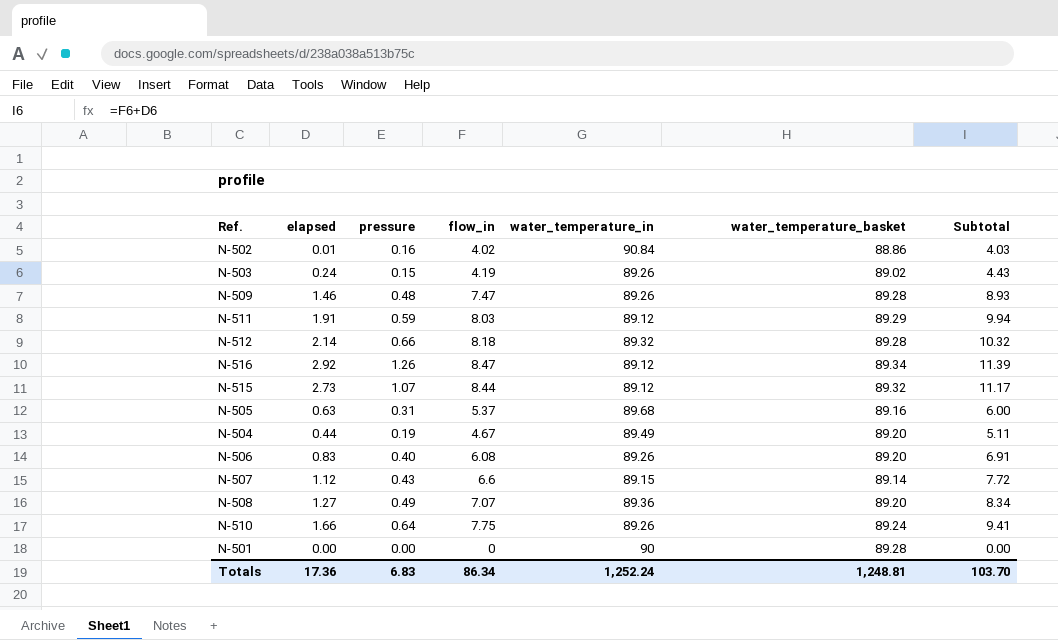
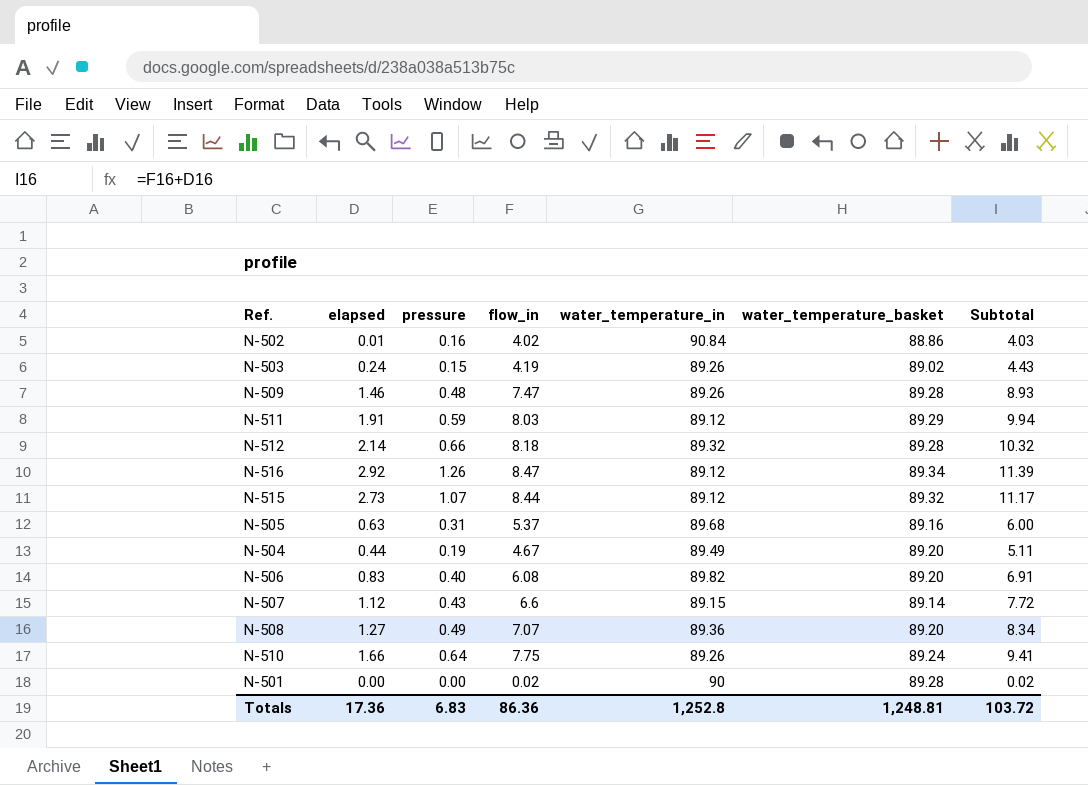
N-506 | water_temperature_in: 89.26 -> 89.82
N-501 | flow_in: 0 -> 0.02
N-501 | Subtotal: 0.00 -> 0.02
Totals | flow_in: 86.34 -> 86.36
Totals | water_temperature_in: 1,252.24 -> 1,252.8
Totals | Subtotal: 103.70 -> 103.72

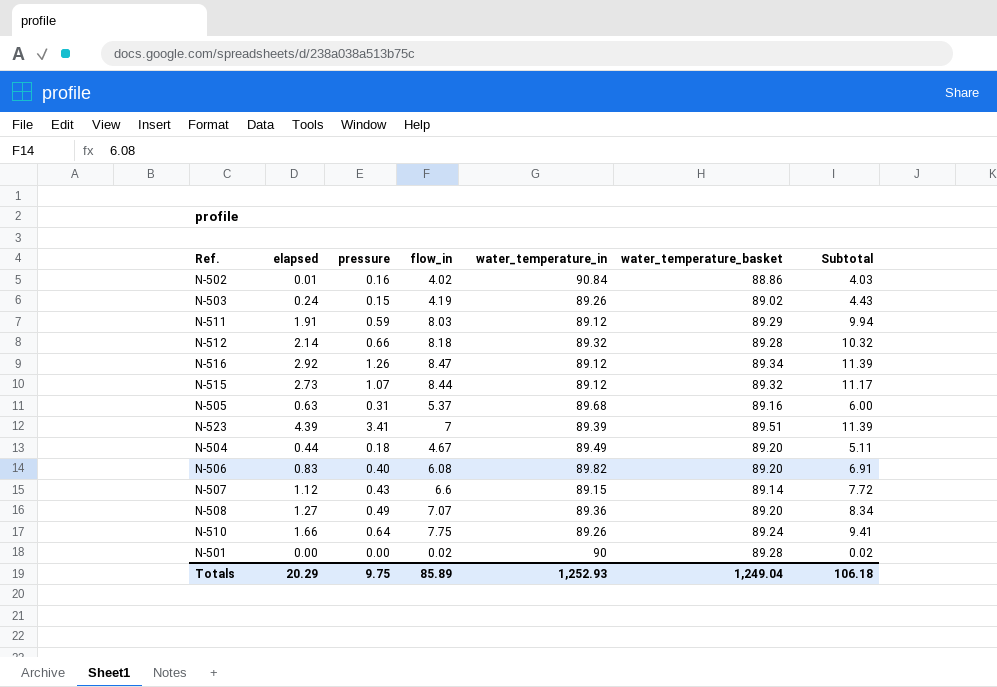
row N-509: 1.46 | 0.48 | 7.47 | 89.26 | 89.28 | 8.93 -> none
row N-523: none -> 4.39 | 3.41 | 7 | 89.39 | 89.51 | 11.39
N-504 | pressure: 0.19 -> 0.18
Totals | elapsed: 17.36 -> 20.29
Totals | pressure: 6.83 -> 9.75
Totals | flow_in: 86.36 -> 85.89
Totals | water_temperature_in: 1,252.8 -> 1,252.93
Totals | water_temperature_basket: 1,248.81 -> 1,249.04
Totals | Subtotal: 103.72 -> 106.18

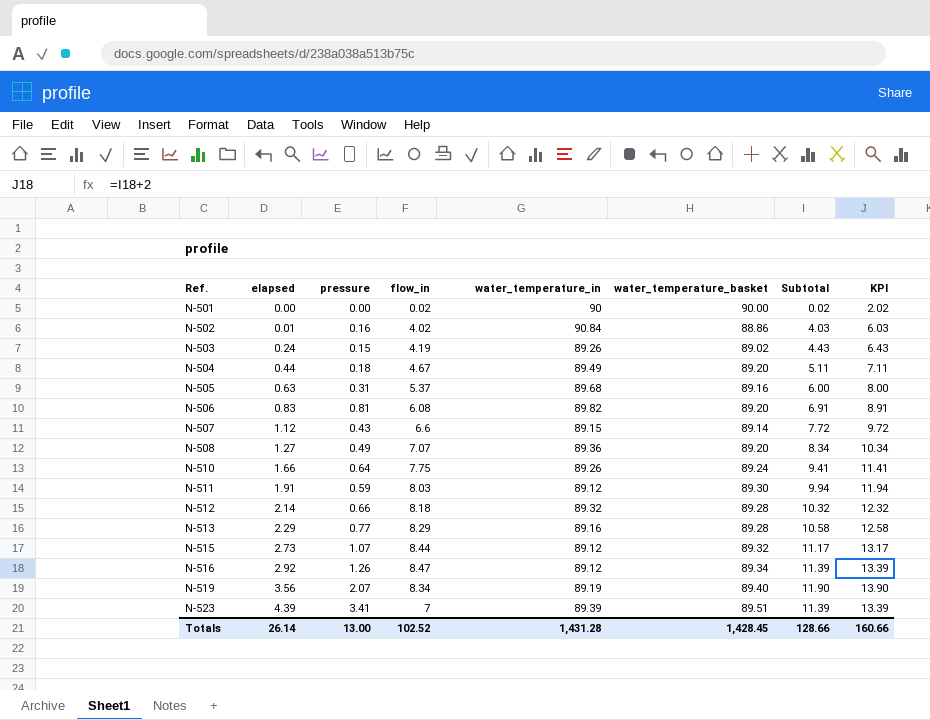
row order: none -> Ref. ascending
column KPI | formula: none -> [Subtotal] + 2
N-501 | water_temperature_basket: 89.28 -> 90.00
N-506 | pressure: 0.40 -> 0.81
N-511 | water_temperature_basket: 89.29 -> 89.30
row N-513: none -> 2.29 | 0.77 | 8.29 | 89.16 | 89.28 | 10.58 | 12.58
row N-519: none -> 3.56 | 2.07 | 8.34 | 89.19 | 89.40 | 11.90 | 13.90
Totals | elapsed: 20.29 -> 26.14
Totals | pressure: 9.75 -> 13.00
Totals | flow_in: 85.89 -> 102.52
Totals | water_temperature_in: 1,252.93 -> 1,431.28
Totals | water_temperature_basket: 1,249.04 -> 1,428.45
Totals | Subtotal: 106.18 -> 128.66

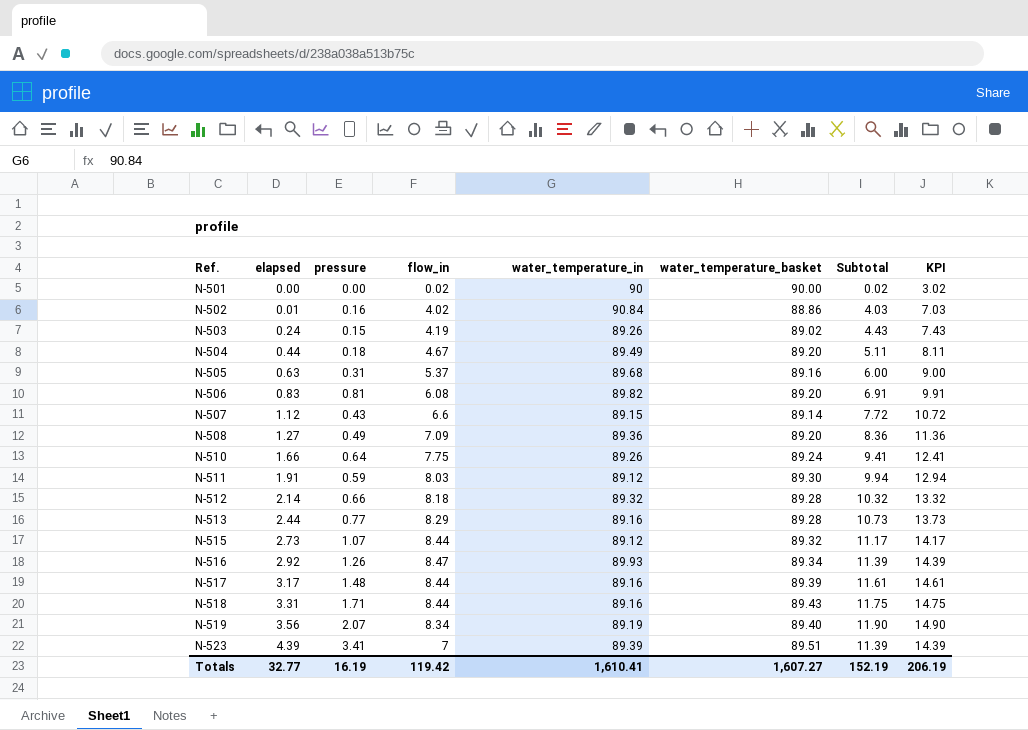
column KPI | formula: [Subtotal] + 2 -> [Subtotal] + 3
N-508 | flow_in: 7.07 -> 7.09
N-508 | Subtotal: 8.34 -> 8.36
N-513 | elapsed: 2.29 -> 2.44
N-513 | Subtotal: 10.58 -> 10.73
N-516 | water_temperature_in: 89.12 -> 89.93
row N-517: none -> 3.17 | 1.48 | 8.44 | 89.16 | 89.39 | 11.61 | 14.61
row N-518: none -> 3.31 | 1.71 | 8.44 | 89.16 | 89.43 | 11.75 | 14.75
Totals | elapsed: 26.14 -> 32.77
Totals | pressure: 13.00 -> 16.19
Totals | flow_in: 102.52 -> 119.42
Totals | water_temperature_in: 1,431.28 -> 1,610.41
Totals | water_temperature_basket: 1,428.45 -> 1,607.27
Totals | Subtotal: 128.66 -> 152.19
Totals | KPI: 160.66 -> 206.19

